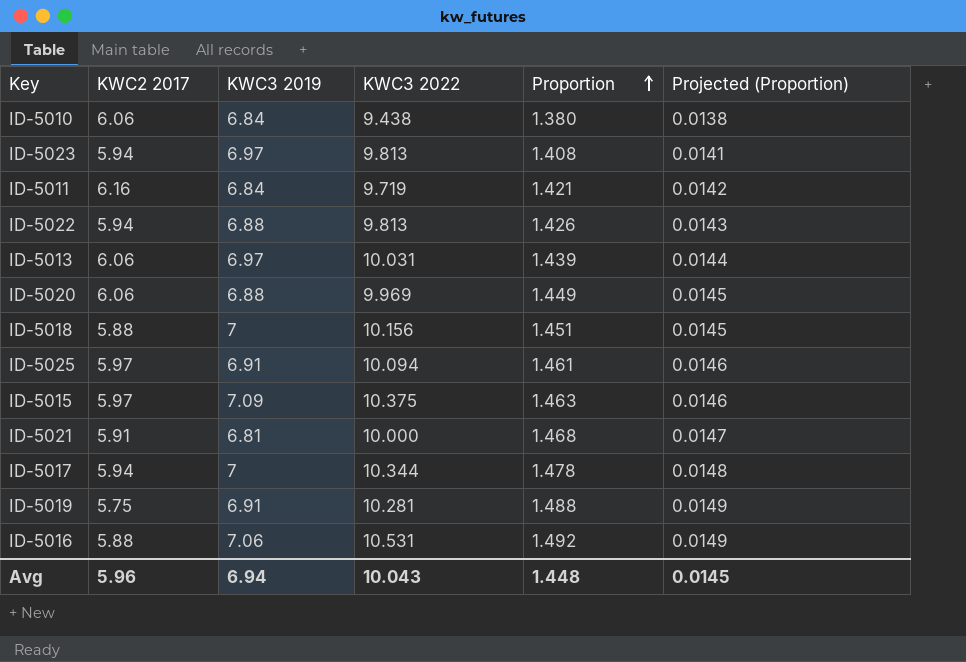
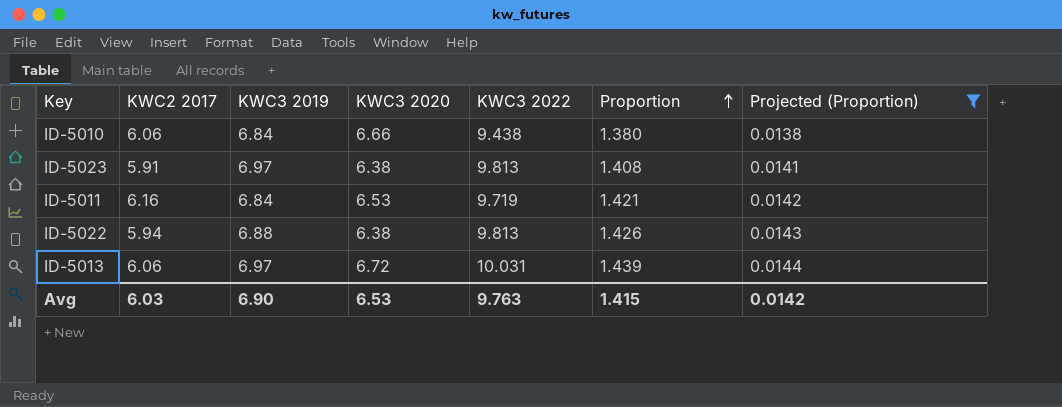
filter: none -> Projected (Proportion) <= 0.0144
column KWC3 2020 | position: none -> 4
ID-5023 | KWC2 2017: 5.94 -> 5.91
Avg | KWC2 2017: 5.96 -> 6.03
Avg | KWC3 2019: 6.94 -> 6.90
Avg | KWC3 2022: 10.043 -> 9.763
Avg | Proportion: 1.448 -> 1.415
Avg | Projected (Proportion): 0.0145 -> 0.0142

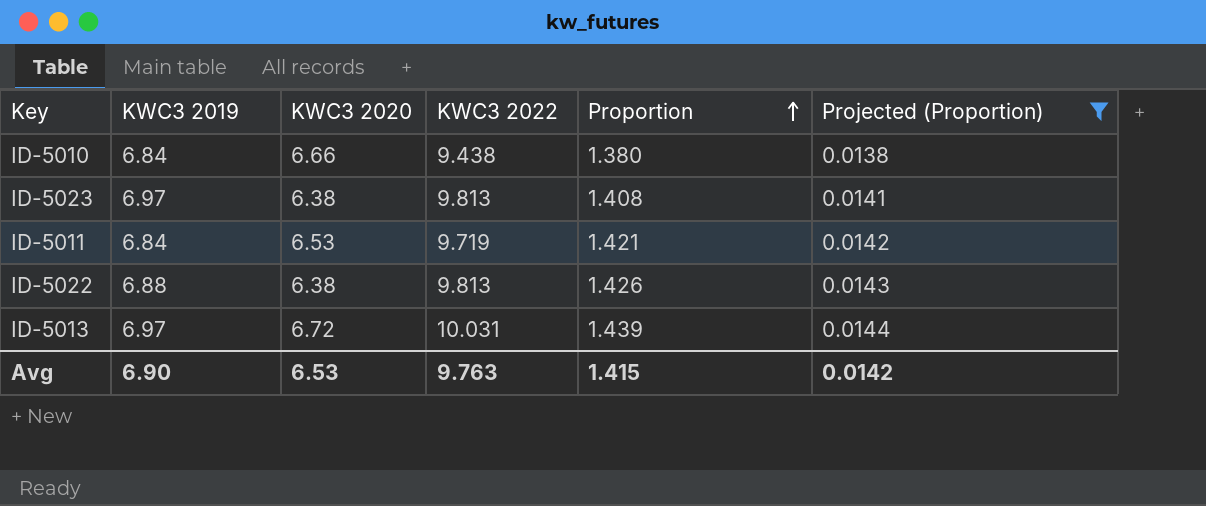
column KWC2 2017 | position: 2 -> none

